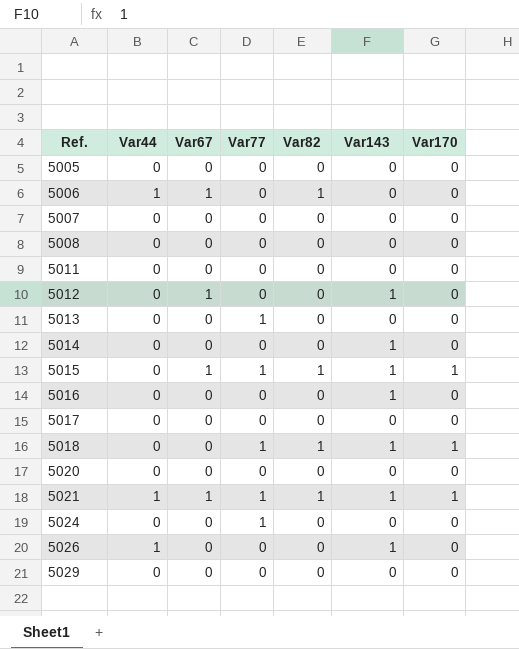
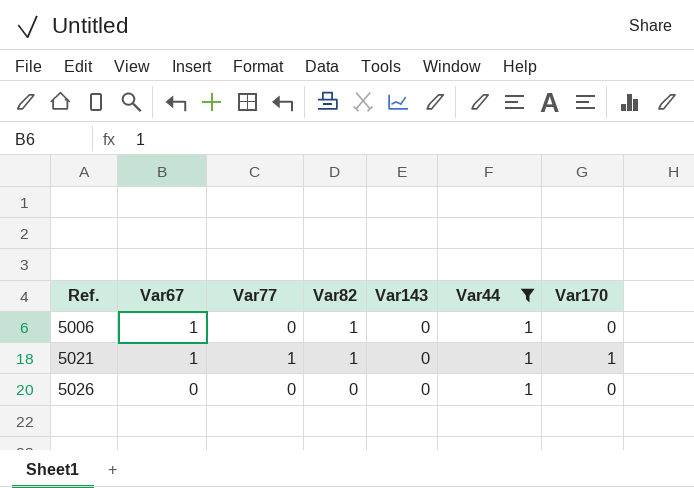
filter: none -> Var44 = 1
column Var44 | position: 2 -> 6
5021 | Var143: 1 -> 0
5026 | Var143: 1 -> 0

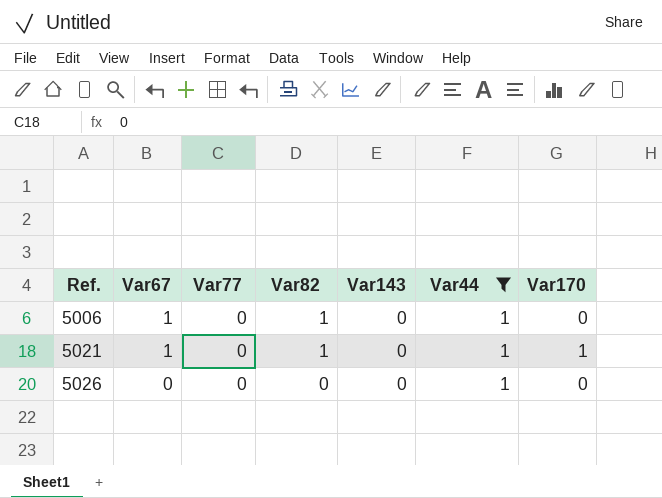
5021 | Var77: 1 -> 0

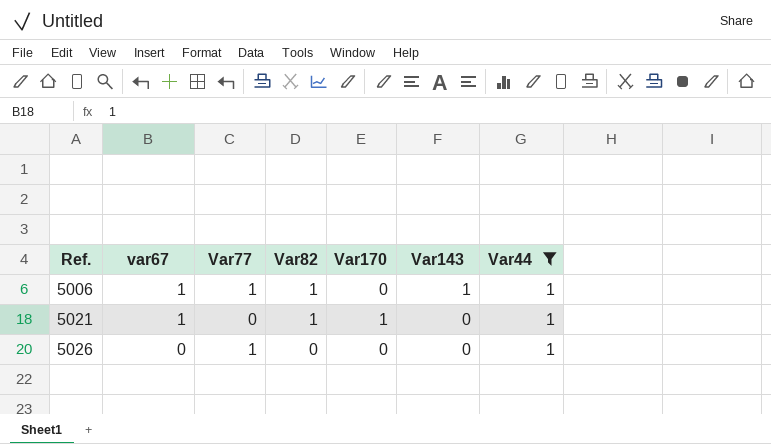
column name: Var67 -> var67
column Var170 | position: 7 -> 5
5006 | Var77: 0 -> 1
5006 | Var143: 0 -> 1
5026 | Var77: 0 -> 1

